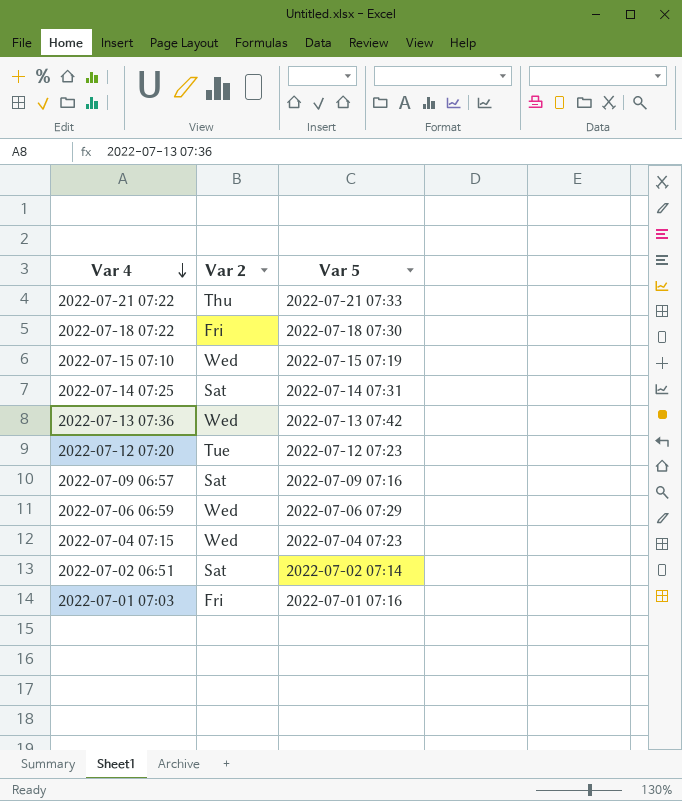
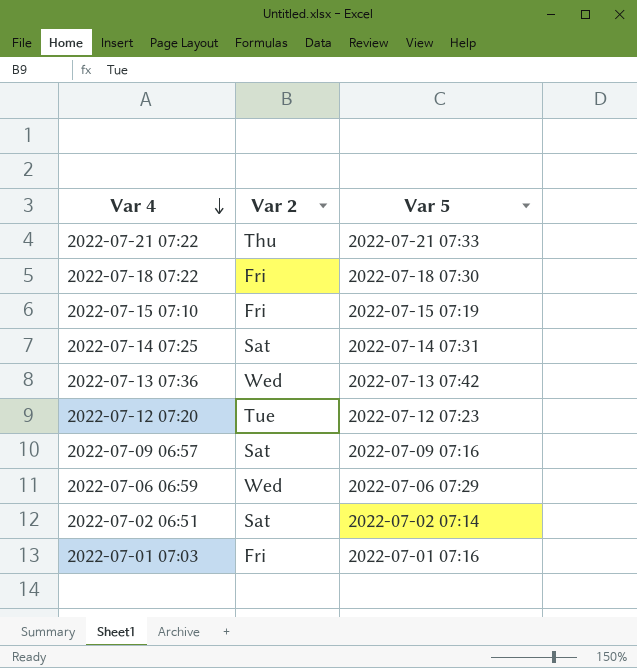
row 2022-07-04 07:15: Wed | 2022-07-04 07:23 -> none
2022-07-15 07:10 | Var 2: Wed -> Fri

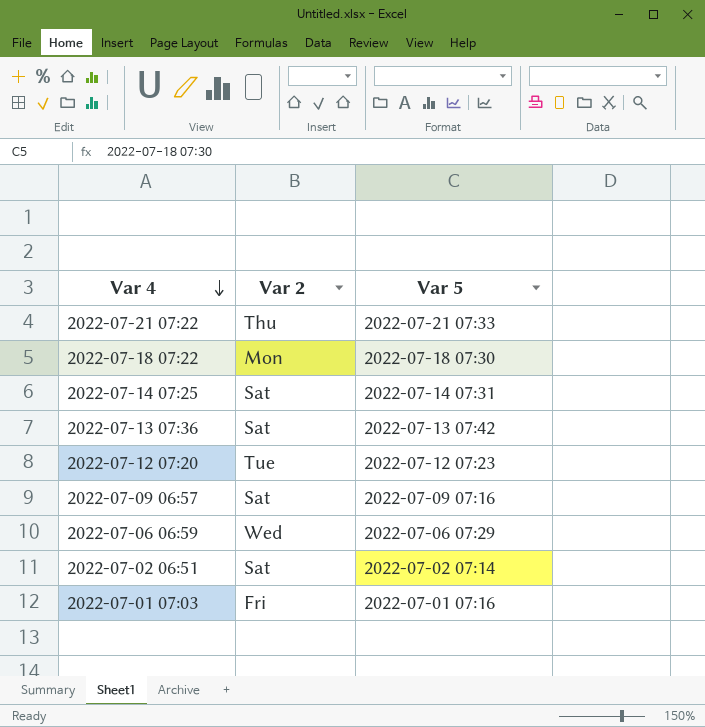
row 2022-07-15 07:10: Fri | 2022-07-15 07:19 -> none
2022-07-18 07:22 | Var 2: Fri -> Mon
2022-07-13 07:36 | Var 2: Wed -> Sat

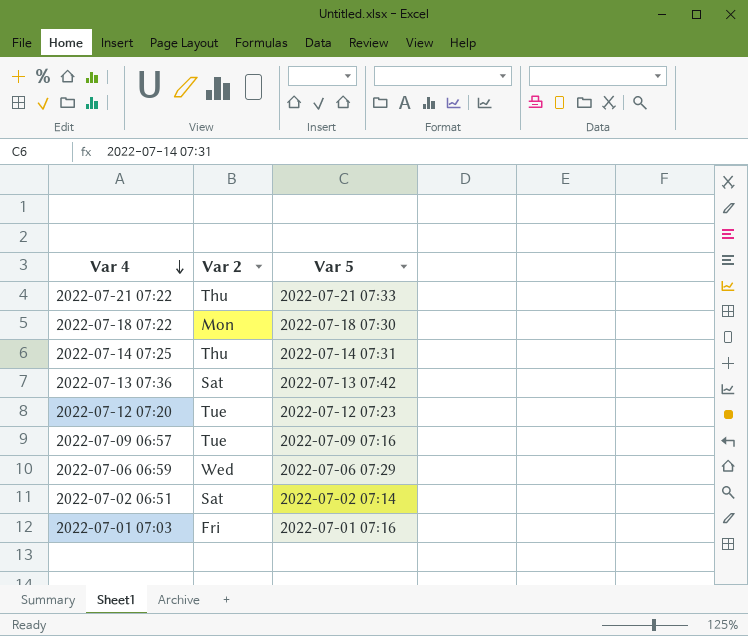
2022-07-14 07:25 | Var 2: Sat -> Thu
2022-07-09 06:57 | Var 2: Sat -> Tue

